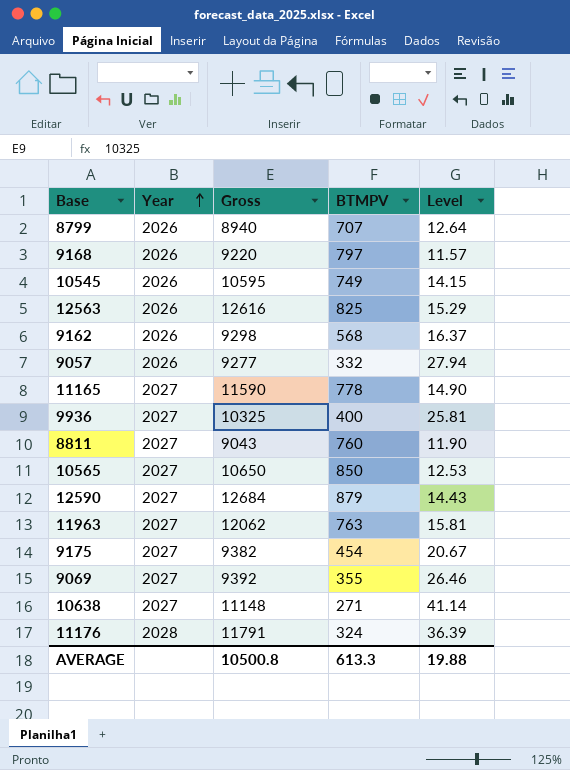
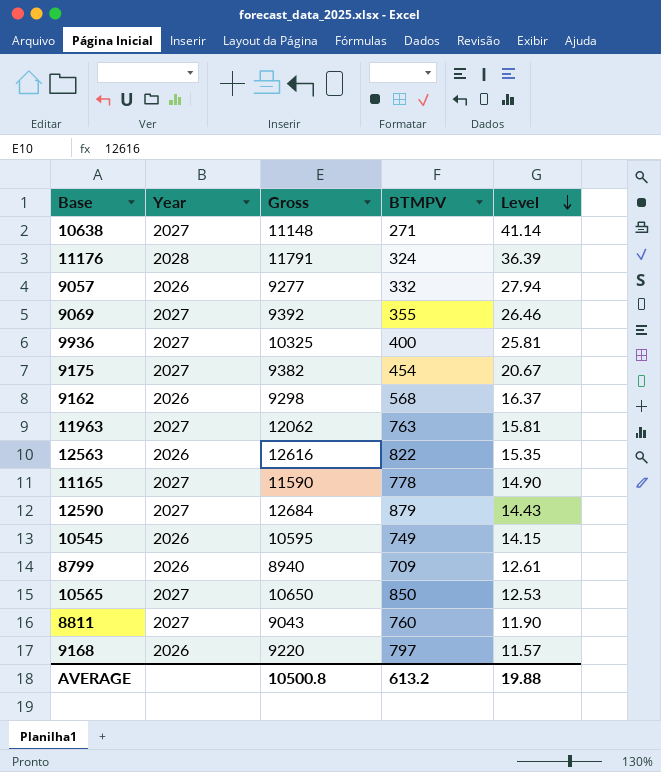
row order: Year ascending -> Level descending
12563 | BTMPV: 825 -> 822
12563 | Level: 15.29 -> 15.35
8799 | BTMPV: 707 -> 709
8799 | Level: 12.64 -> 12.61
AVERAGE | BTMPV: 613.3 -> 613.2

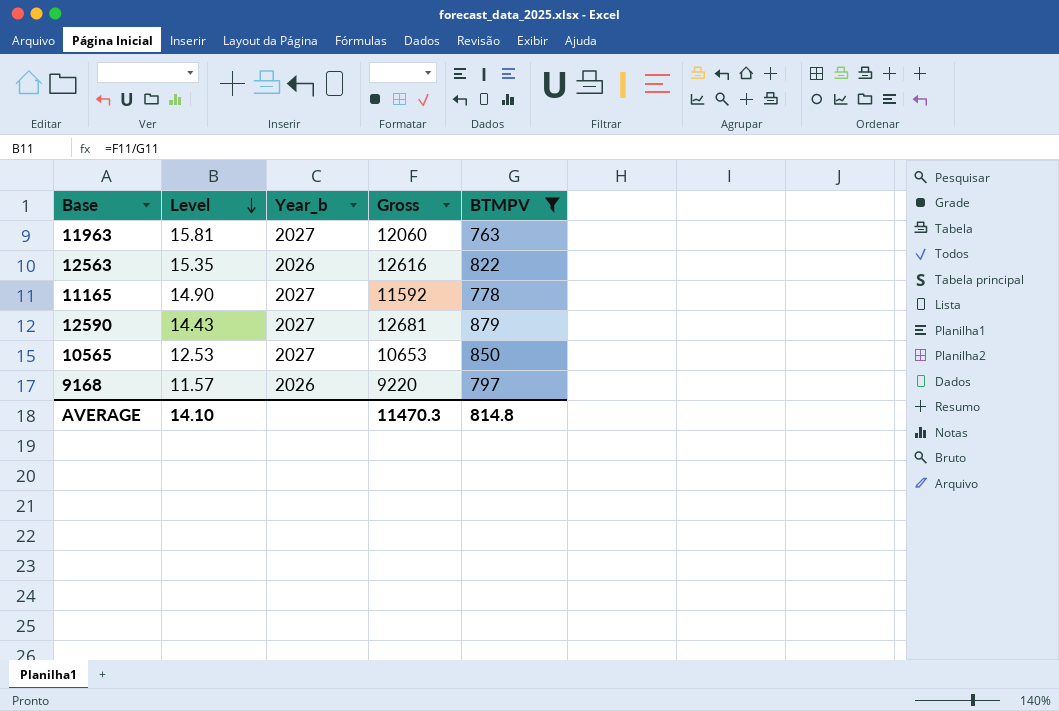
filter: none -> BTMPV >= 763
column Level | position: 5 -> 2
column name: Year -> Year_b
11963 | Gross: 12062 -> 12060
11165 | Gross: 11590 -> 11592
12590 | Gross: 12684 -> 12681
10565 | Gross: 10650 -> 10653
AVERAGE | Level: 19.88 -> 14.10
AVERAGE | Gross: 10500.8 -> 11470.3
AVERAGE | BTMPV: 613.2 -> 814.8

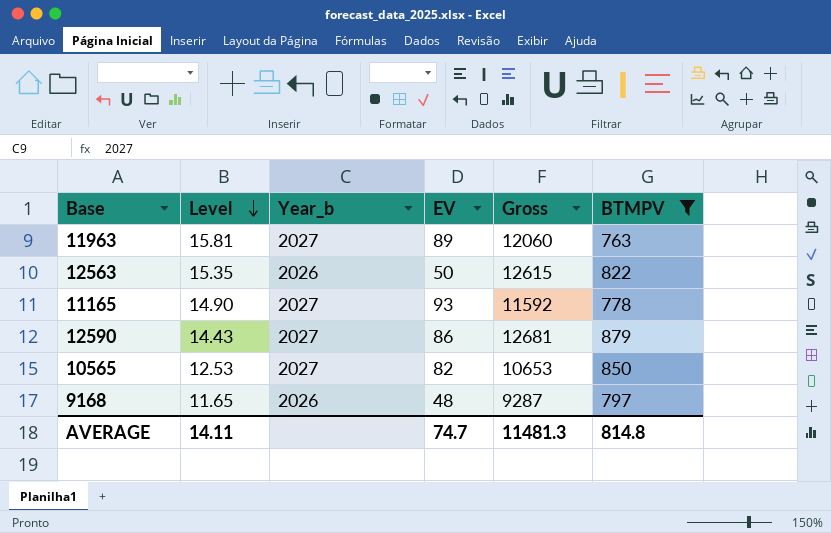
column EV | position: none -> 4
12563 | Gross: 12616 -> 12615
9168 | Level: 11.57 -> 11.65
9168 | Gross: 9220 -> 9287
AVERAGE | Level: 14.10 -> 14.11
AVERAGE | Gross: 11470.3 -> 11481.3

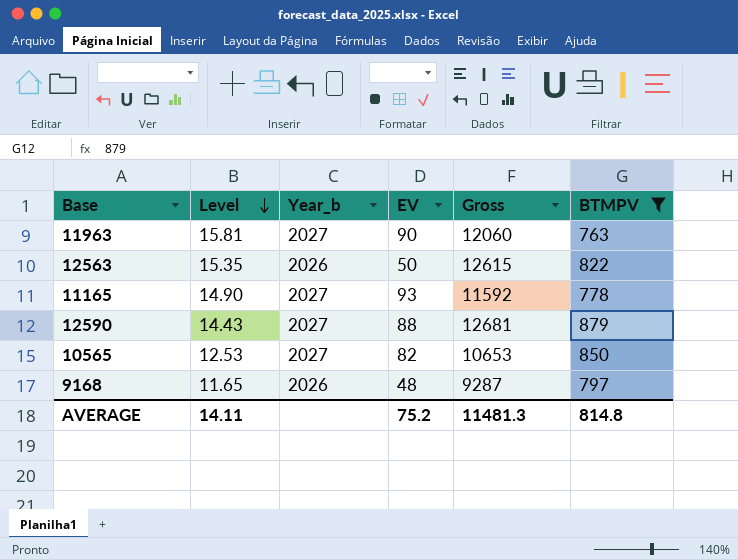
11963 | EV: 89 -> 90
12590 | EV: 86 -> 88
AVERAGE | EV: 74.7 -> 75.2

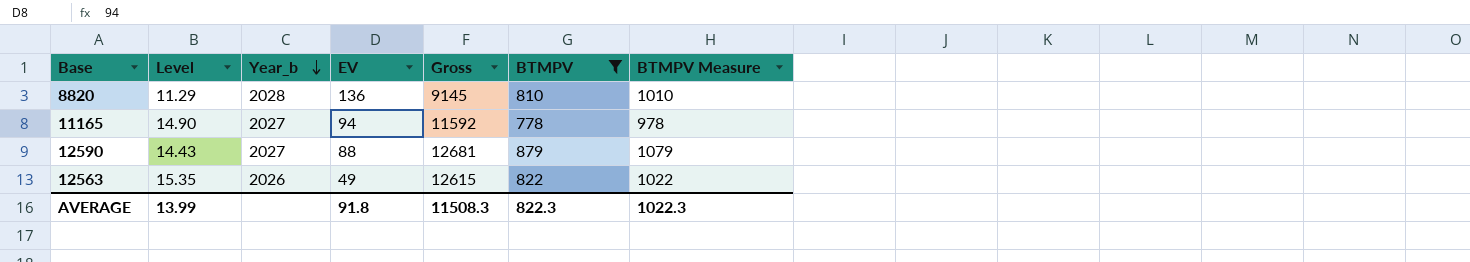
row order: Level descending -> Year_b descending
column BTMPV Measure | formula: none -> [BTMPV] + 200
row 11963: 15.81 | 2027 | 90 | 12060 | 763 -> none
row 10565: 12.53 | 2027 | 82 | 10653 | 850 -> none
row 9168: 11.65 | 2026 | 48 | 9287 | 797 -> none
row 8820: none -> 11.29 | 2028 | 136 | 9145 | 810 | 1010
11165 | EV: 93 -> 94
12563 | EV: 50 -> 49
AVERAGE | Level: 14.11 -> 13.99
AVERAGE | EV: 75.2 -> 91.8
AVERAGE | Gross: 11481.3 -> 11508.3
AVERAGE | BTMPV: 814.8 -> 822.3

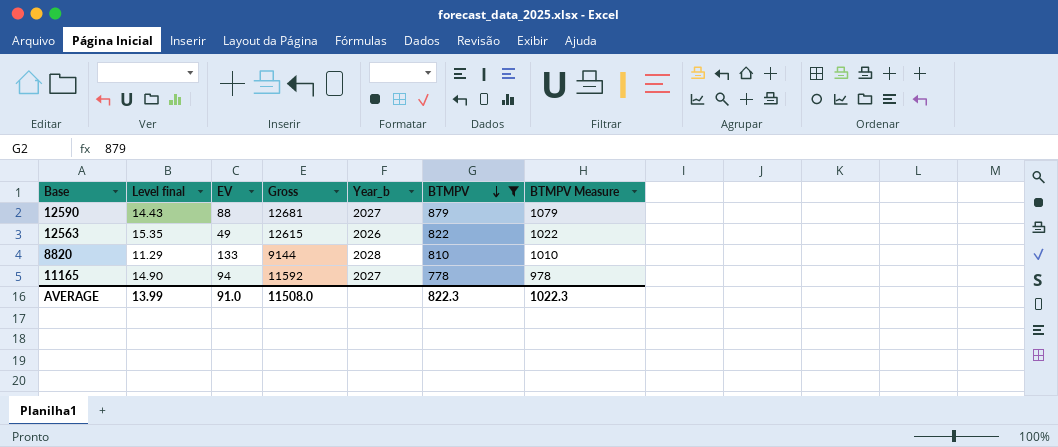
row order: Year_b descending -> BTMPV descending
column name: Level -> Level final
column Year_b | position: 3 -> 5
8820 | EV: 136 -> 133
8820 | Gross: 9145 -> 9144
AVERAGE | EV: 91.8 -> 91.0
AVERAGE | Gross: 11508.3 -> 11508.0

